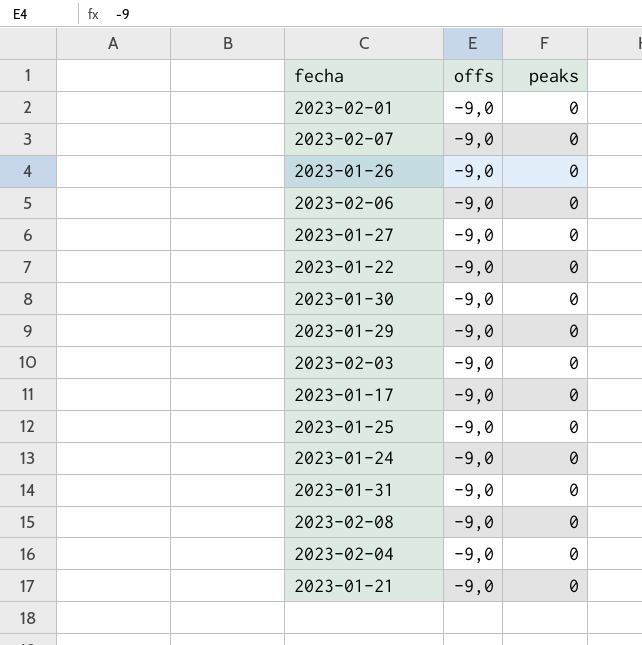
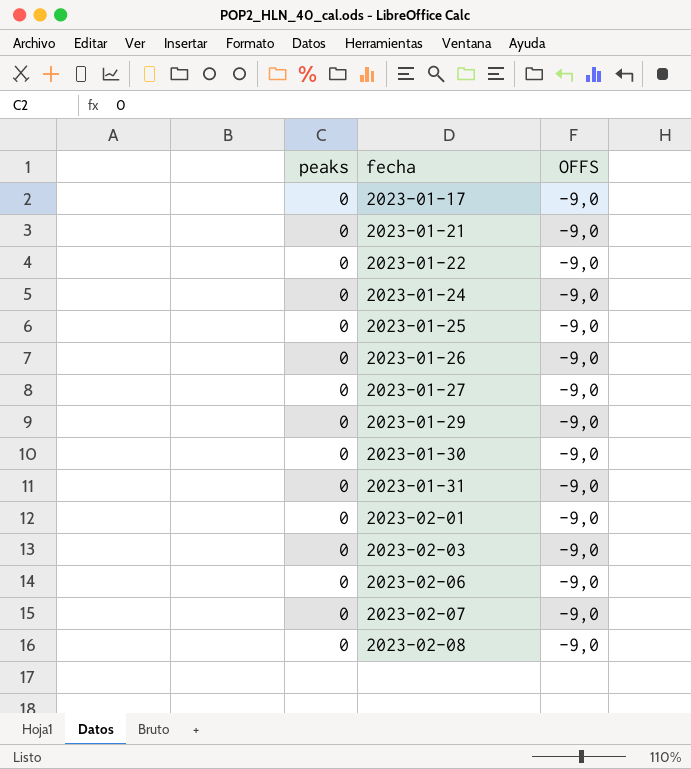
row order: none -> fecha ascending
column peaks | position: 3 -> 1
column name: offs -> OFFS
row 2023-02-04: -9,0 | 0 -> none

